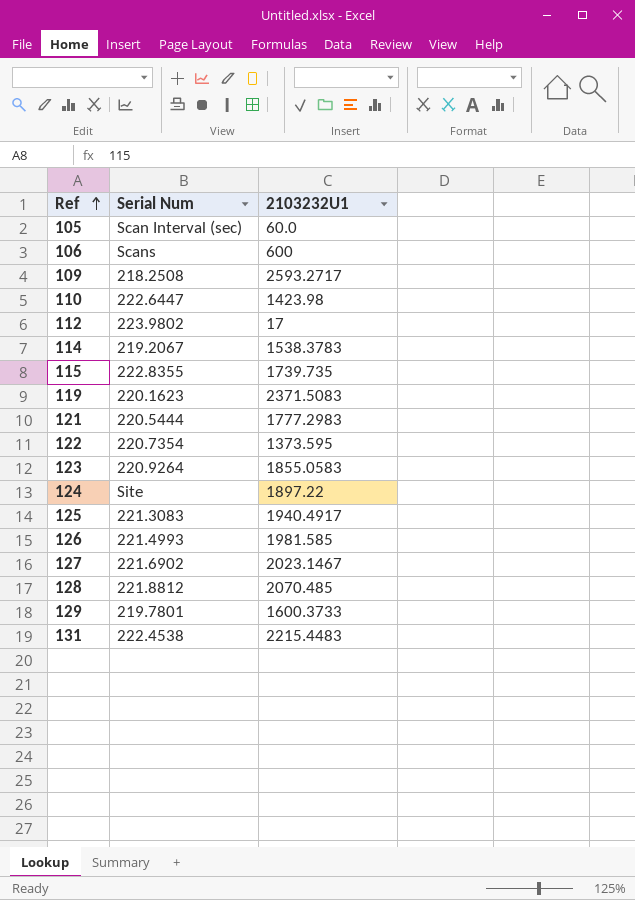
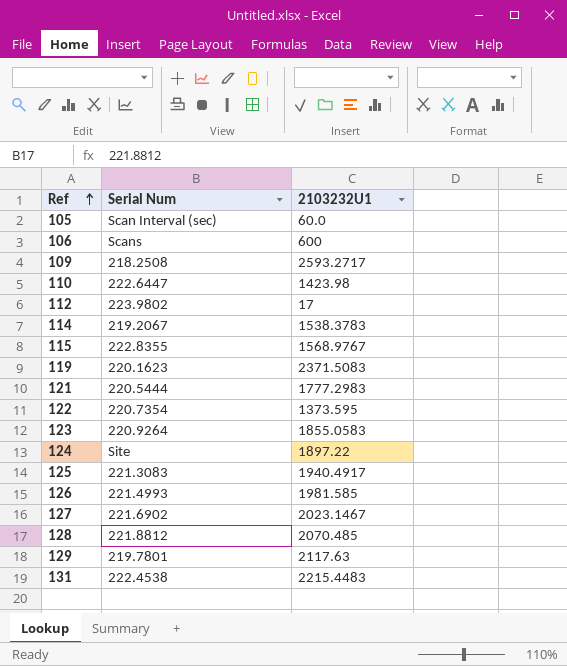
115 | 2103232U1: 1739.735 -> 1568.9767
129 | 2103232U1: 1600.3733 -> 2117.63

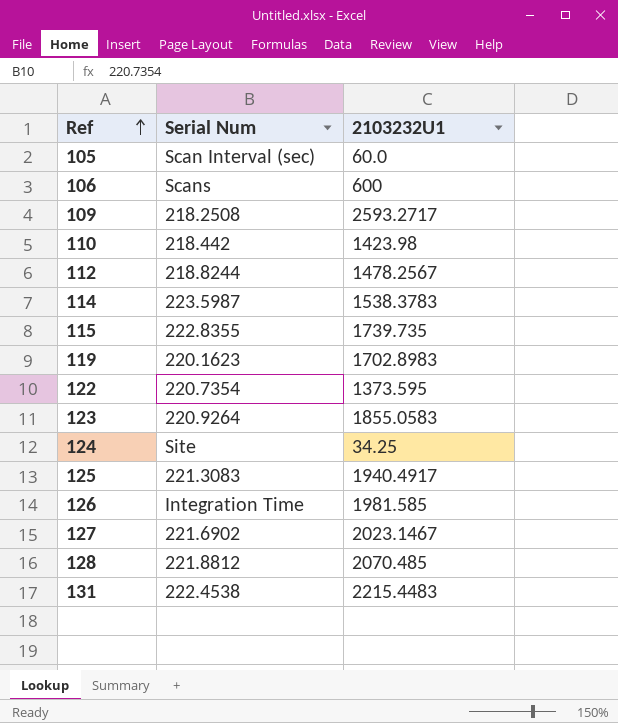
row 121: 220.5444 | 1777.2983 -> none
row 129: 219.7801 | 2117.63 -> none
110 | Serial Num: 222.6447 -> 218.442
112 | Serial Num: 223.9802 -> 218.8244
112 | 2103232U1: 17 -> 1478.2567
114 | Serial Num: 219.2067 -> 223.5987
115 | 2103232U1: 1568.9767 -> 1739.735
119 | 2103232U1: 2371.5083 -> 1702.8983
124 | 2103232U1: 1897.22 -> 34.25
126 | Serial Num: 221.4993 -> Integration Time

